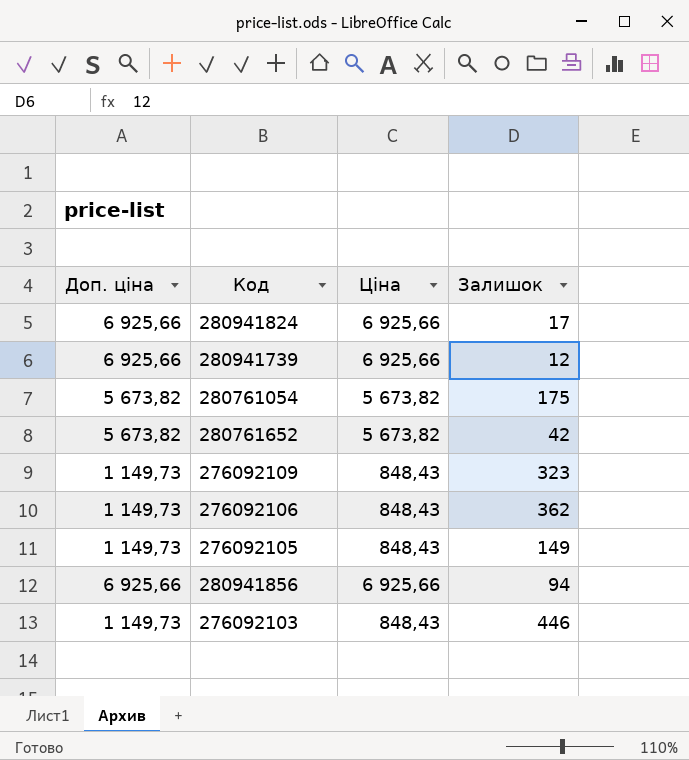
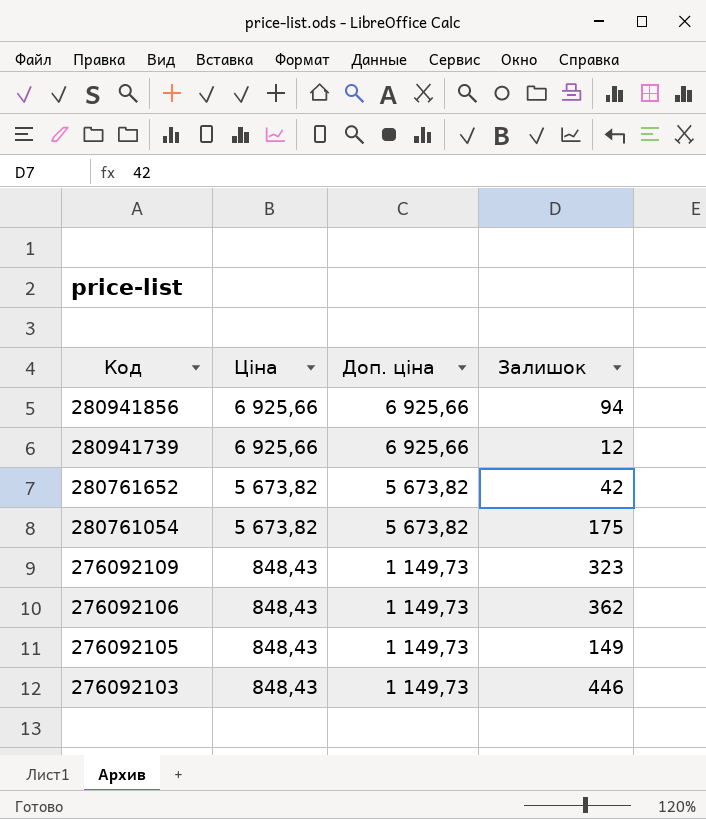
row order: none -> Код descending
column Доп. ціна | position: 1 -> 3
row 280941824: 6 925,66 | 6 925,66 | 17 -> none

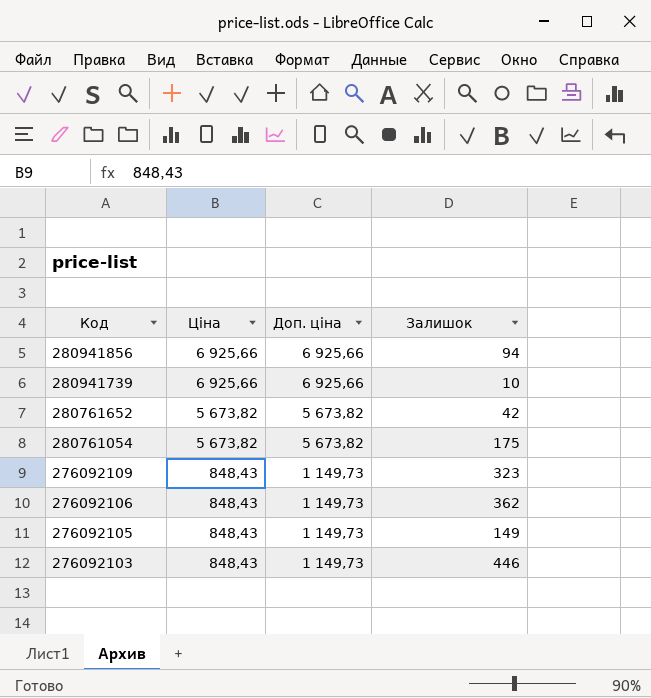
280941739 | Залишок: 12 -> 10

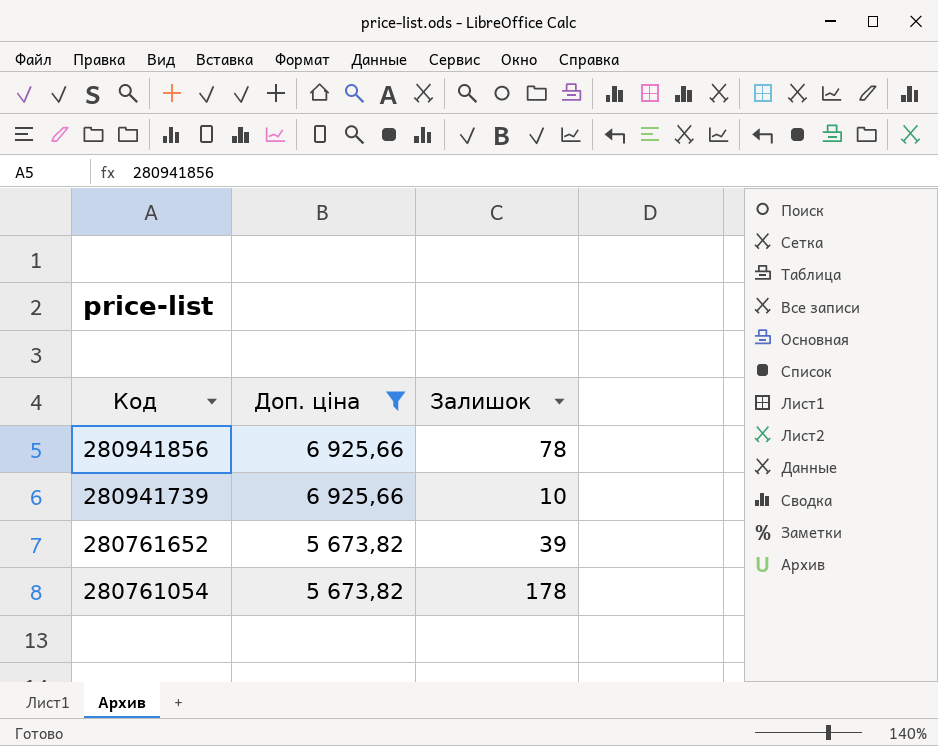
filter: none -> Доп. ціна != 1 149,73
column Ціна | position: 2 -> none
280941856 | Залишок: 94 -> 78
280761652 | Залишок: 42 -> 39
280761054 | Залишок: 175 -> 178

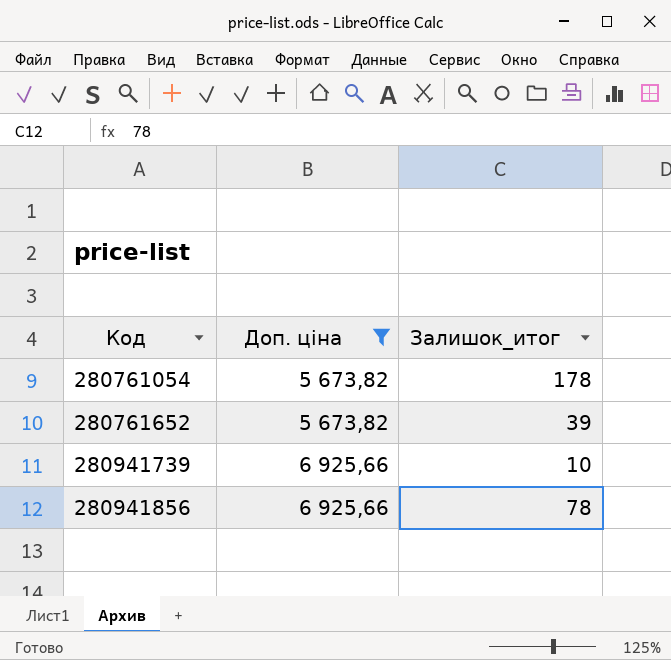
row order: Код descending -> Код ascending
column name: Залишок -> Залишок_итог

